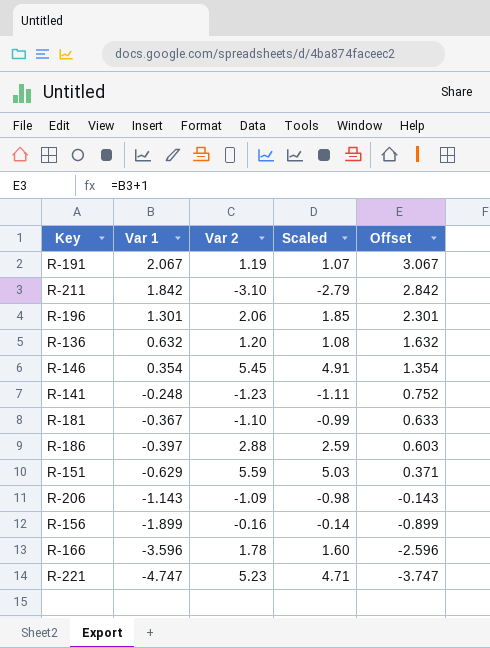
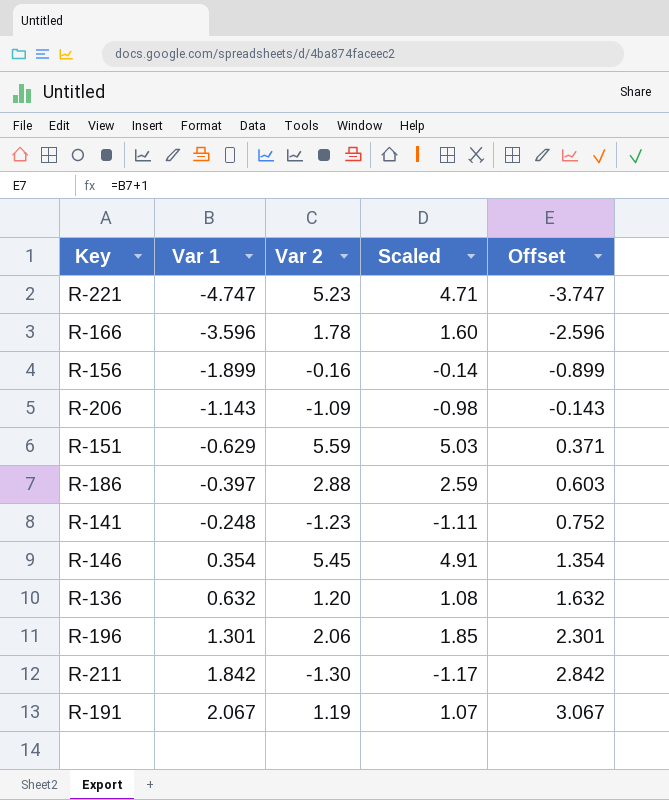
row order: Var 1 descending -> Var 1 ascending
row R-181: -0.367 | -1.10 | -0.99 | 0.633 -> none
R-211 | Var 2: -3.10 -> -1.30
R-211 | Scaled: -2.79 -> -1.17

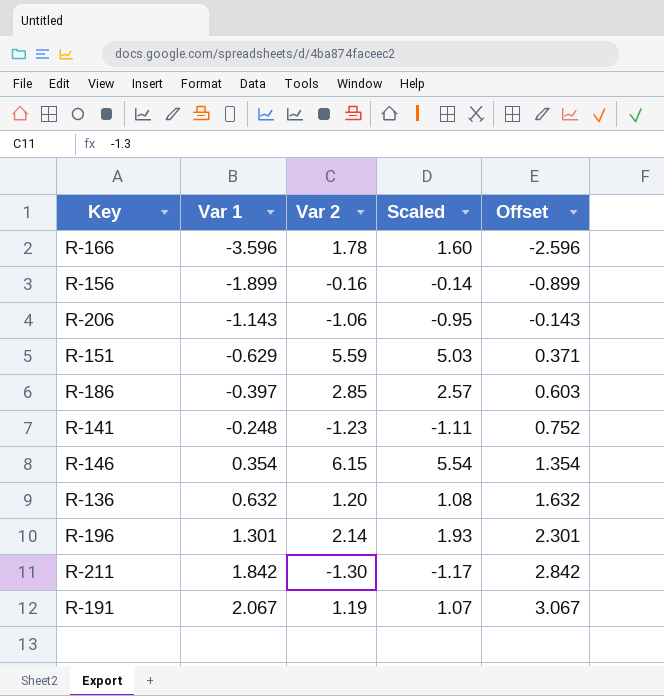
row R-221: -4.747 | 5.23 | 4.71 | -3.747 -> none
R-206 | Var 2: -1.09 -> -1.06
R-206 | Scaled: -0.98 -> -0.95
R-186 | Var 2: 2.88 -> 2.85
R-186 | Scaled: 2.59 -> 2.57
R-146 | Var 2: 5.45 -> 6.15
R-146 | Scaled: 4.91 -> 5.54
R-196 | Var 2: 2.06 -> 2.14
R-196 | Scaled: 1.85 -> 1.93

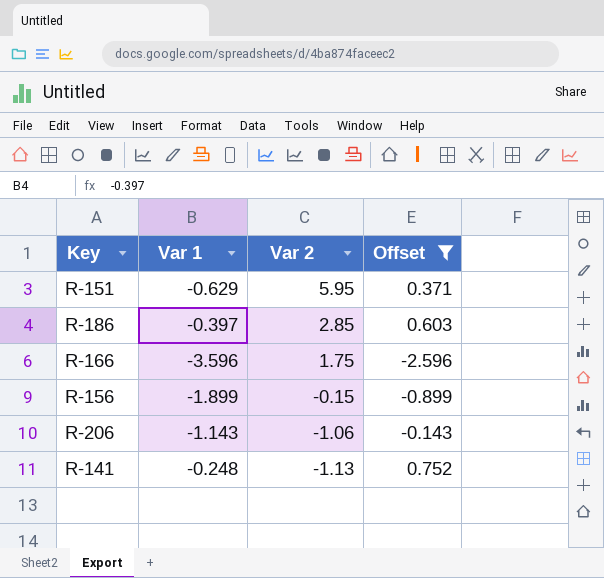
filter: none -> Offset <= 0.752
row order: Var 1 ascending -> Var 2 descending
column Scaled | formula: [Var 2] * 0.9 -> none
R-151 | Var 2: 5.59 -> 5.95
R-166 | Var 2: 1.78 -> 1.75
R-156 | Var 2: -0.16 -> -0.15
R-141 | Var 2: -1.23 -> -1.13

